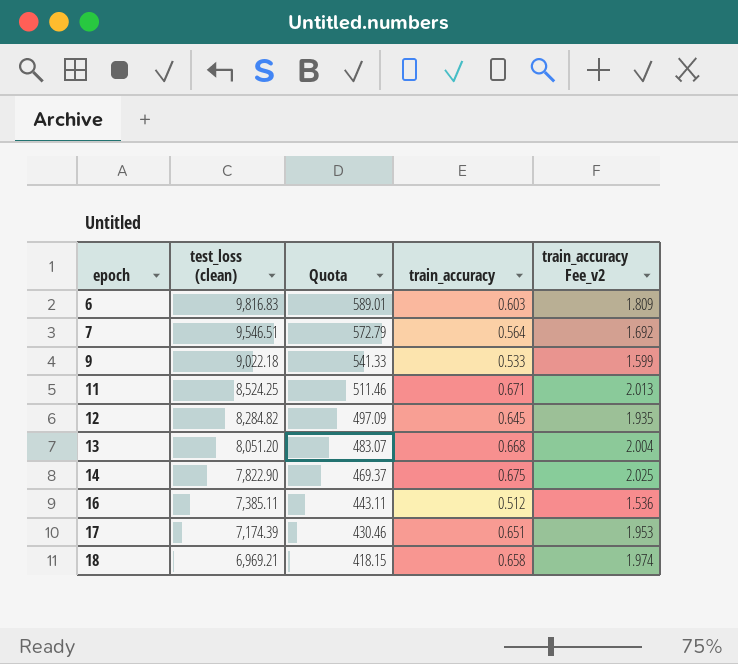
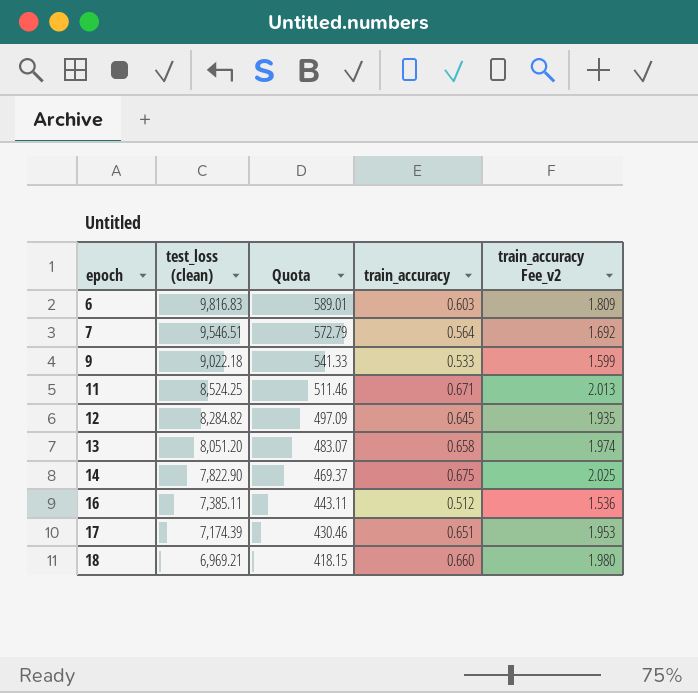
13 | train_accuracy: 0.668 -> 0.658
13 | train_accuracy Fee_v2: 2.004 -> 1.974
18 | train_accuracy: 0.658 -> 0.660
18 | train_accuracy Fee_v2: 1.974 -> 1.980

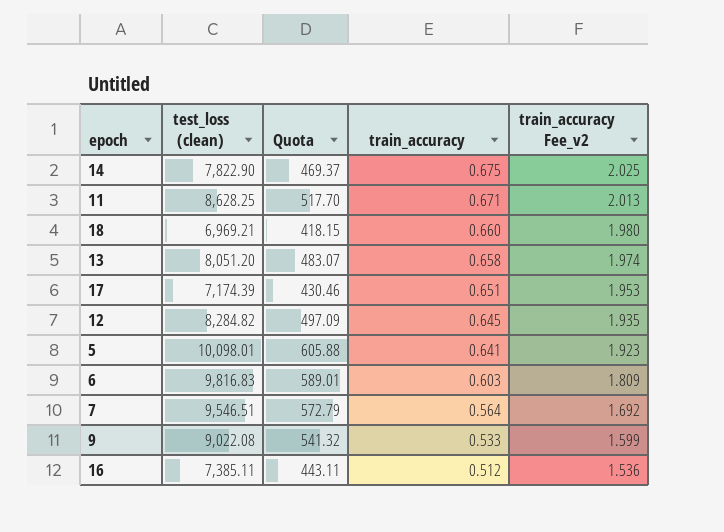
row order: epoch ascending -> train_accuracy descending
11 | test_loss (clean): 8,524.25 -> 8,628.25
11 | Quota: 511.46 -> 517.70
row 5: none -> 10,098.01 | 605.88 | 0.641 | 1.923
9 | test_loss (clean): 9,022.18 -> 9,022.08
9 | Quota: 541.33 -> 541.32

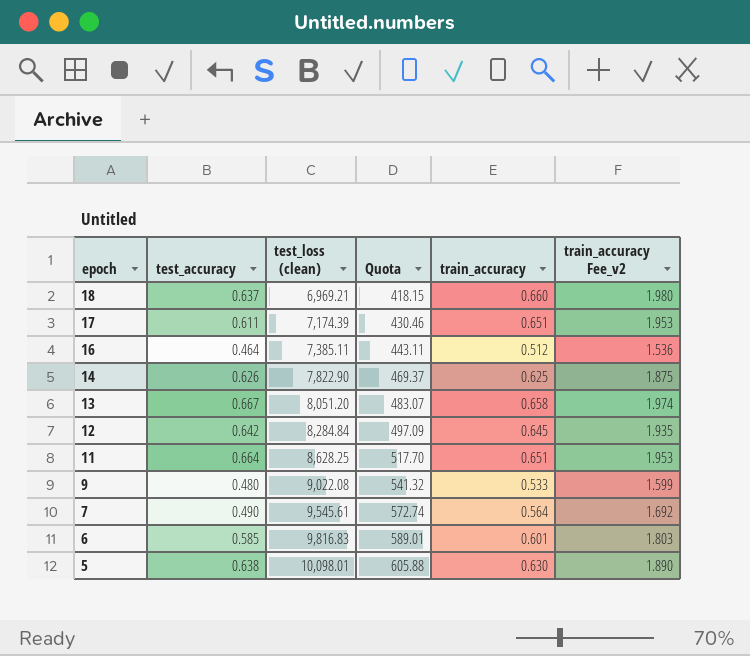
row order: train_accuracy descending -> epoch descending
column test_accuracy | position: none -> 2
14 | train_accuracy: 0.675 -> 0.625
14 | train_accuracy Fee_v2: 2.025 -> 1.875
12 | test_loss (clean): 8,284.82 -> 8,284.84
11 | train_accuracy: 0.671 -> 0.651
11 | train_accuracy Fee_v2: 2.013 -> 1.953
7 | test_loss (clean): 9,546.51 -> 9,545.61
7 | Quota: 572.79 -> 572.74
6 | train_accuracy: 0.603 -> 0.601
6 | train_accuracy Fee_v2: 1.809 -> 1.803
5 | train_accuracy: 0.641 -> 0.630
5 | train_accuracy Fee_v2: 1.923 -> 1.890

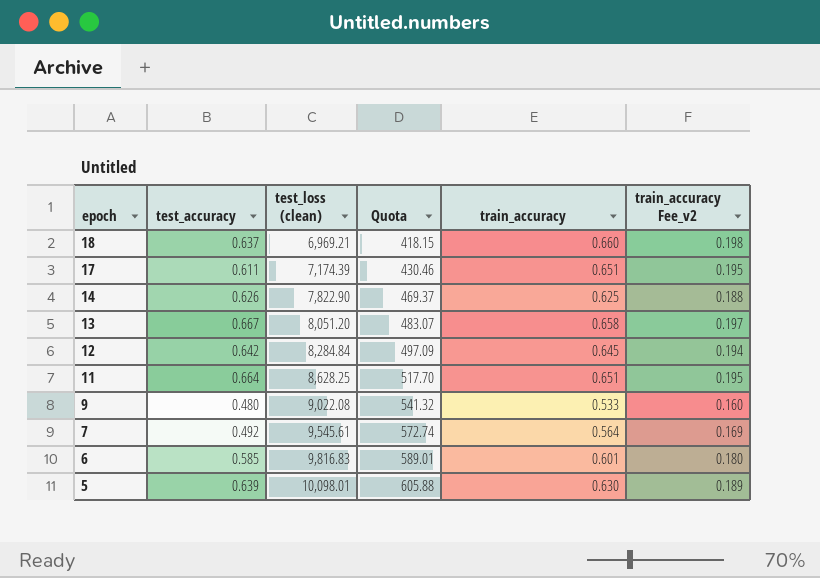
column train_accuracy Fee_v2 | formula: [train_accuracy] * 3 -> [train_accuracy] * 0.3
row 16: 0.464 | 7,385.11 | 443.11 | 0.512 | 1.536 -> none
7 | test_accuracy: 0.490 -> 0.492
5 | test_accuracy: 0.638 -> 0.639

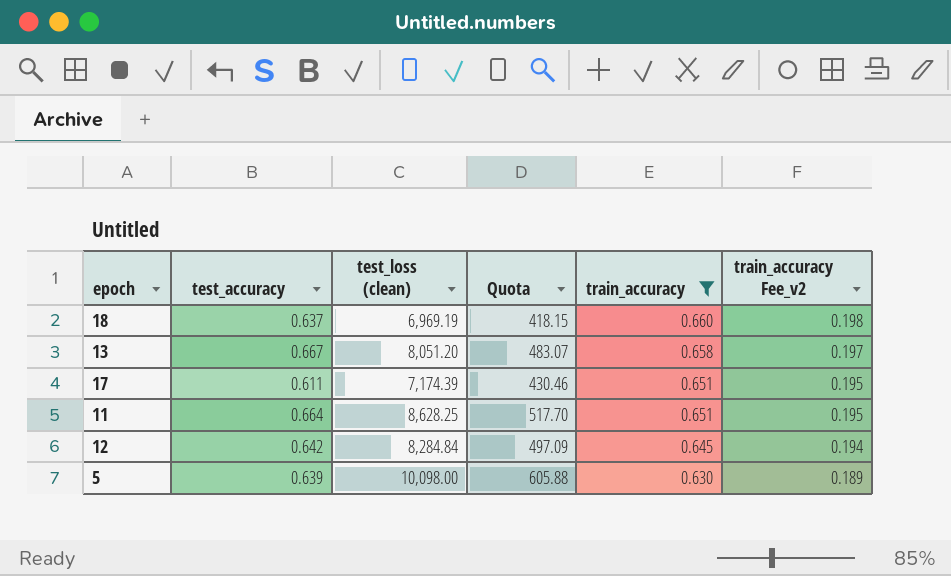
filter: none -> train_accuracy >= 0.630
row order: epoch descending -> train_accuracy descending
18 | test_loss (clean): 6,969.21 -> 6,969.19
5 | test_loss (clean): 10,098.01 -> 10,098.00

